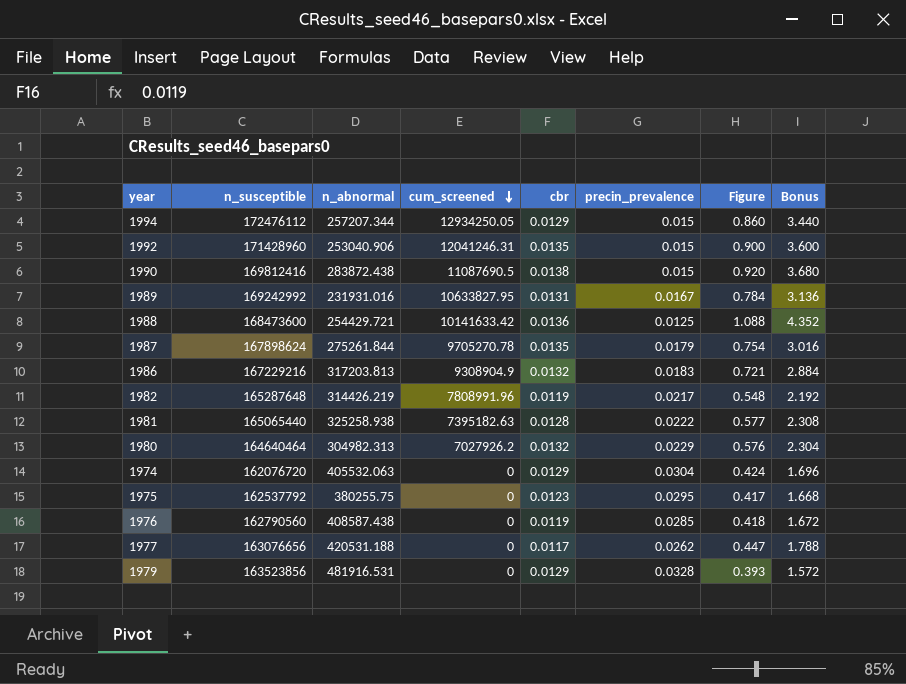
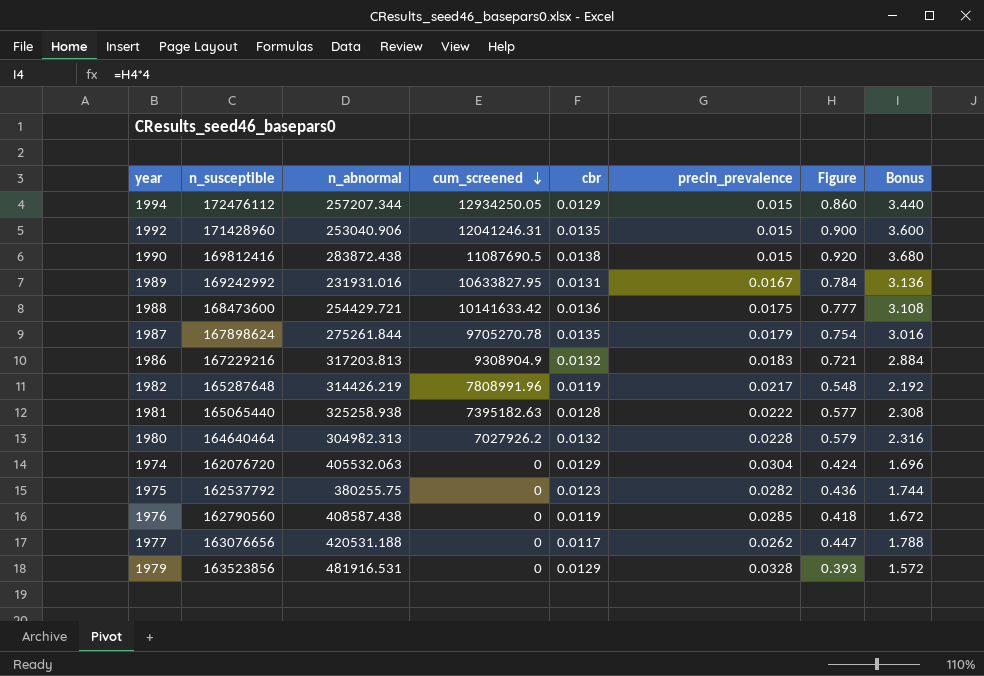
1988 | precin_prevalence: 0.0125 -> 0.0175
1988 | Figure: 1.088 -> 0.777
1988 | Bonus: 4.352 -> 3.108
1980 | precin_prevalence: 0.0229 -> 0.0228
1980 | Figure: 0.576 -> 0.579
1980 | Bonus: 2.304 -> 2.316
1975 | precin_prevalence: 0.0295 -> 0.0282
1975 | Figure: 0.417 -> 0.436
1975 | Bonus: 1.668 -> 1.744

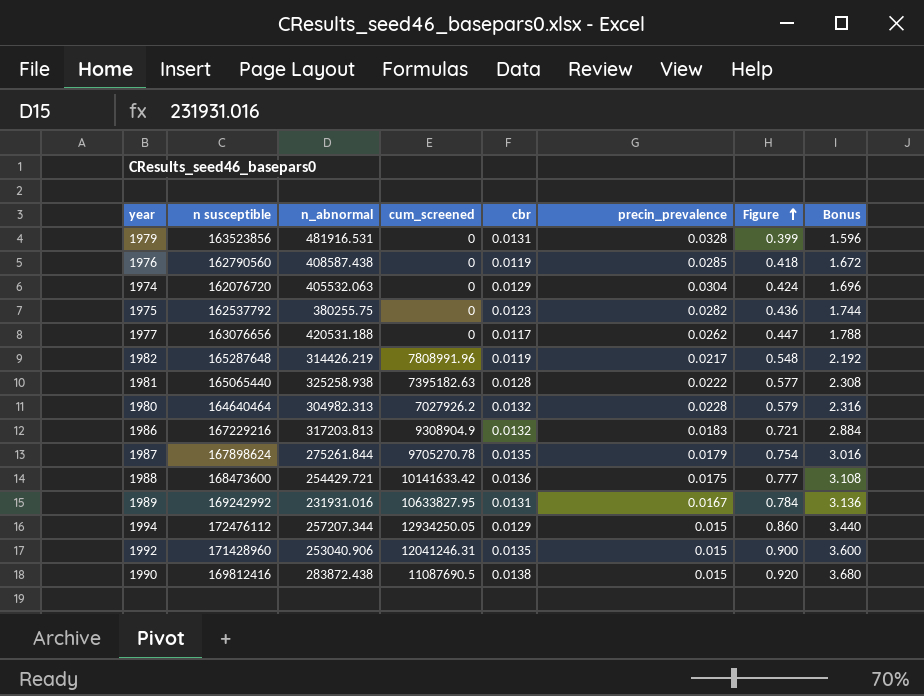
row order: cum_screened descending -> Figure ascending
column name: n_susceptible -> n susceptible
1979 | cbr: 0.0129 -> 0.0131
1979 | Figure: 0.393 -> 0.399
1979 | Bonus: 1.572 -> 1.596

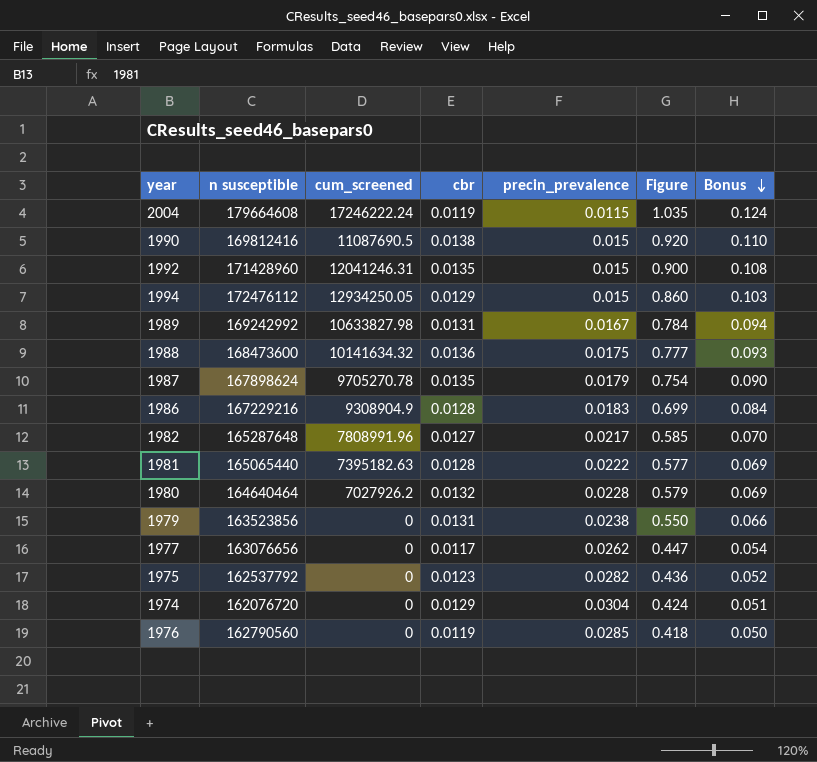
row order: Figure ascending -> Bonus descending
column n_abnormal | position: 3 -> none
column Bonus | formula: [Figure] * 4 -> [Figure] * 0.12
row 2004: none -> 179664608 | 17246222.24 | 0.0119 | 0.0115 | 1.035 | 0.124
1989 | cum_screened: 10633827.95 -> 10633827.98
1988 | cum_screened: 10141633.42 -> 10141634.32
1986 | cbr: 0.0132 -> 0.0128
1986 | Figure: 0.721 -> 0.699
1982 | cbr: 0.0119 -> 0.0127
1982 | Figure: 0.548 -> 0.585
1979 | precin_prevalence: 0.0328 -> 0.0238
1979 | Figure: 0.399 -> 0.550

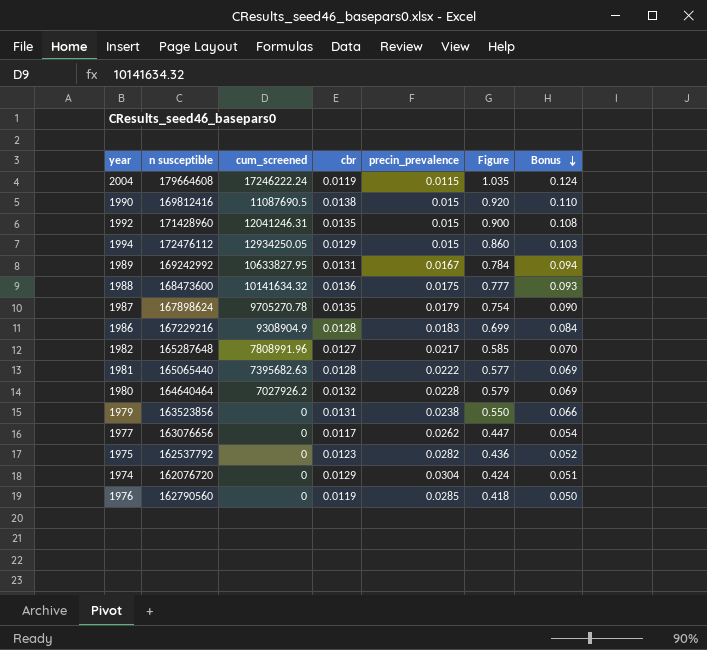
1989 | cum_screened: 10633827.98 -> 10633827.95
1981 | cum_screened: 7395182.63 -> 7395682.63

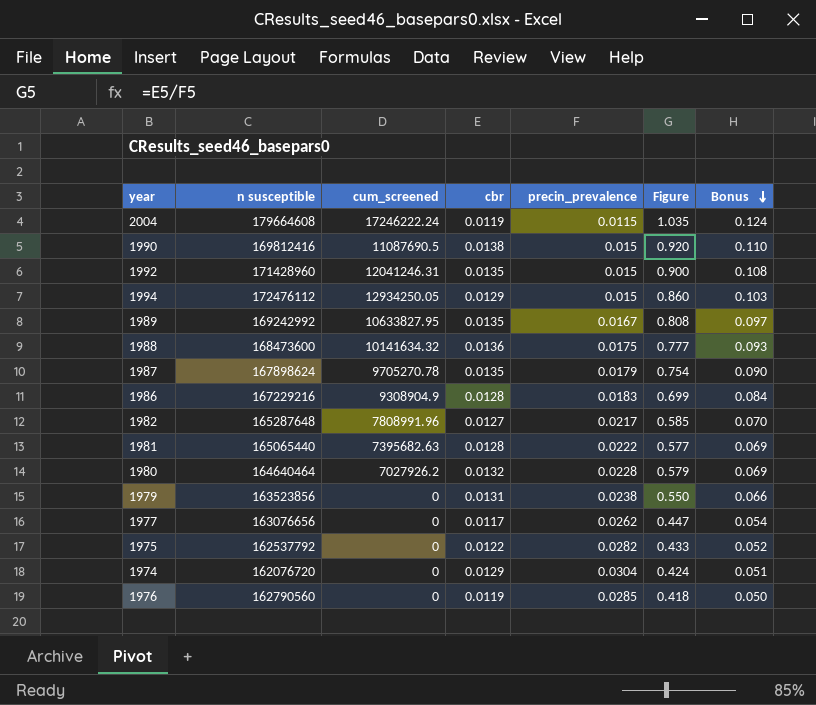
1989 | cbr: 0.0131 -> 0.0135
1989 | Figure: 0.784 -> 0.808
1989 | Bonus: 0.094 -> 0.097
1975 | cbr: 0.0123 -> 0.0122
1975 | Figure: 0.436 -> 0.433

